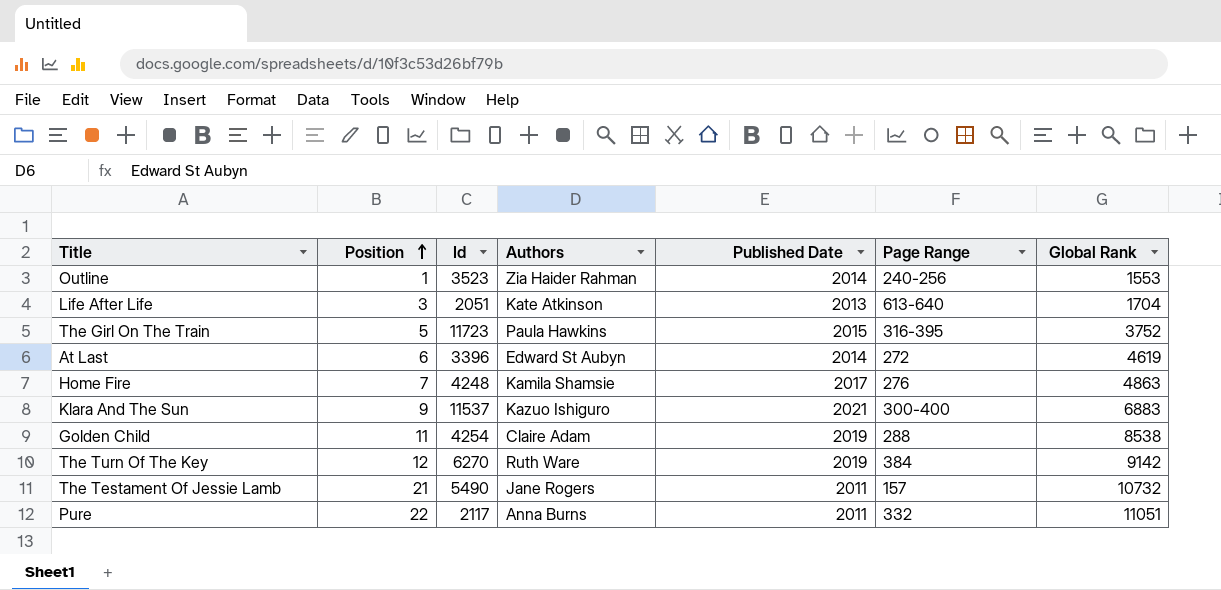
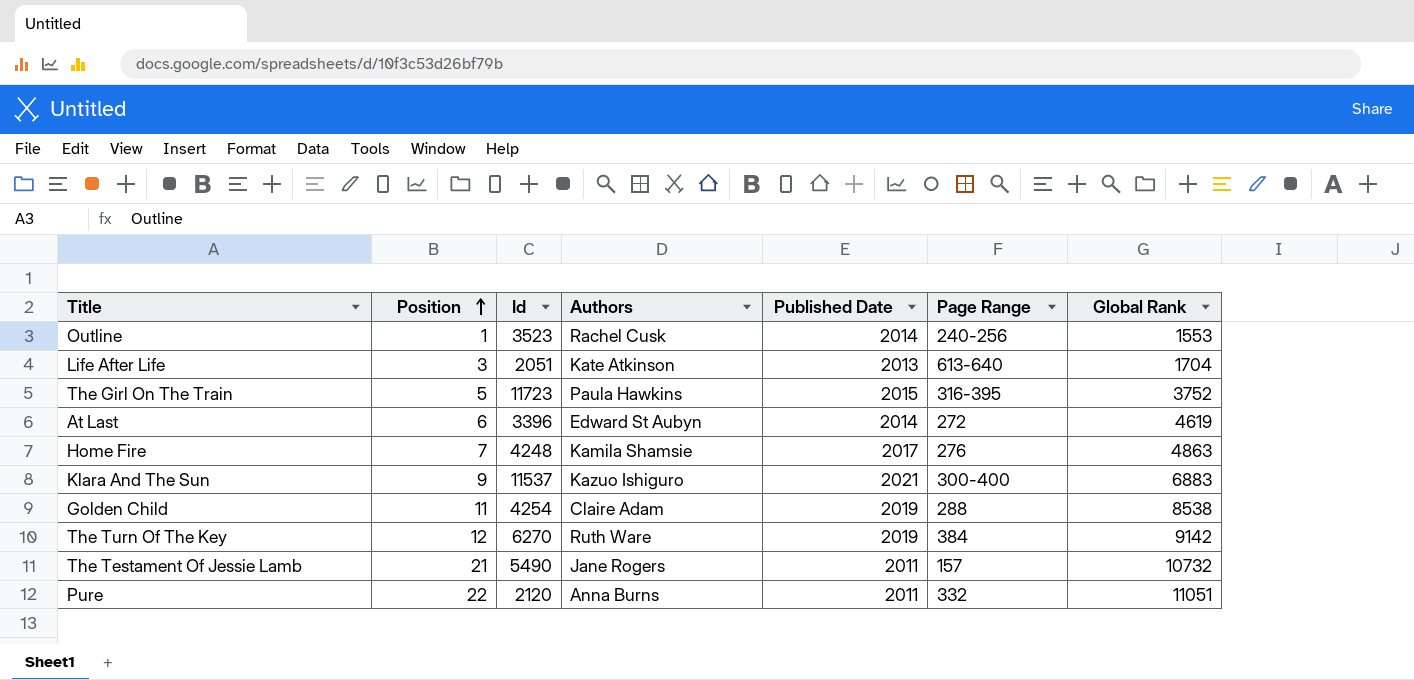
Outline | Authors: Zia Haider Rahman -> Rachel Cusk
Pure | Id: 2117 -> 2120

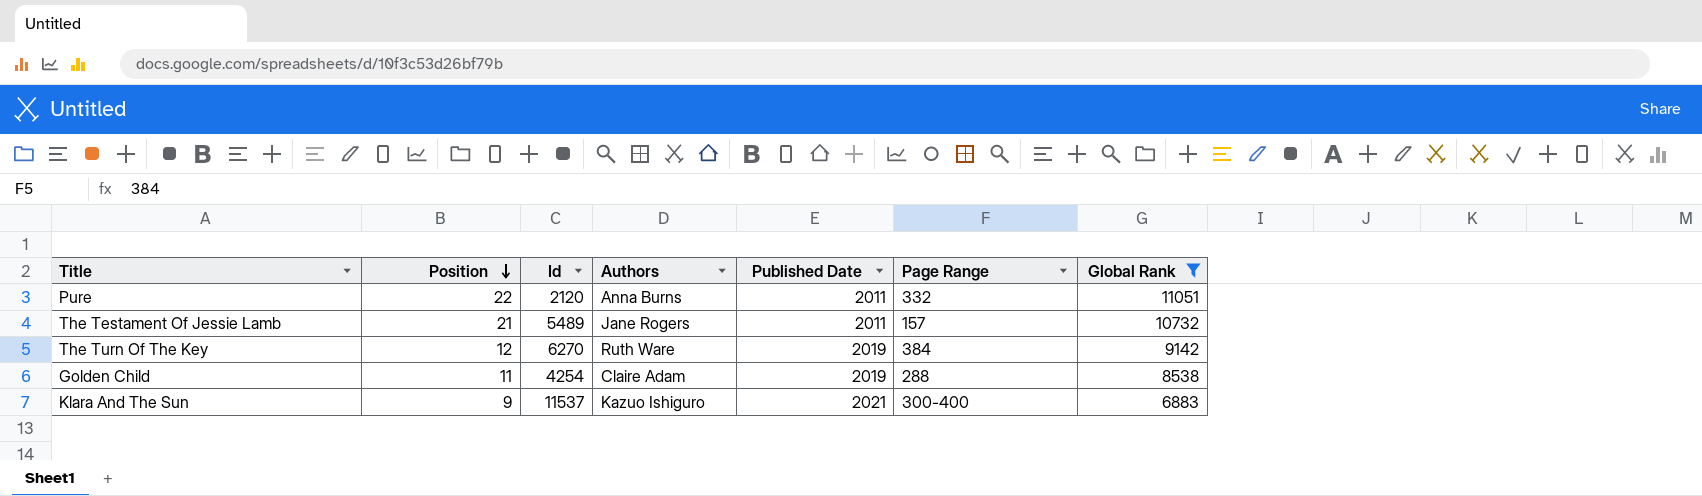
filter: none -> Global Rank >= 6883
row order: Position ascending -> Position descending
The Testament Of Jessie Lamb | Id: 5490 -> 5489

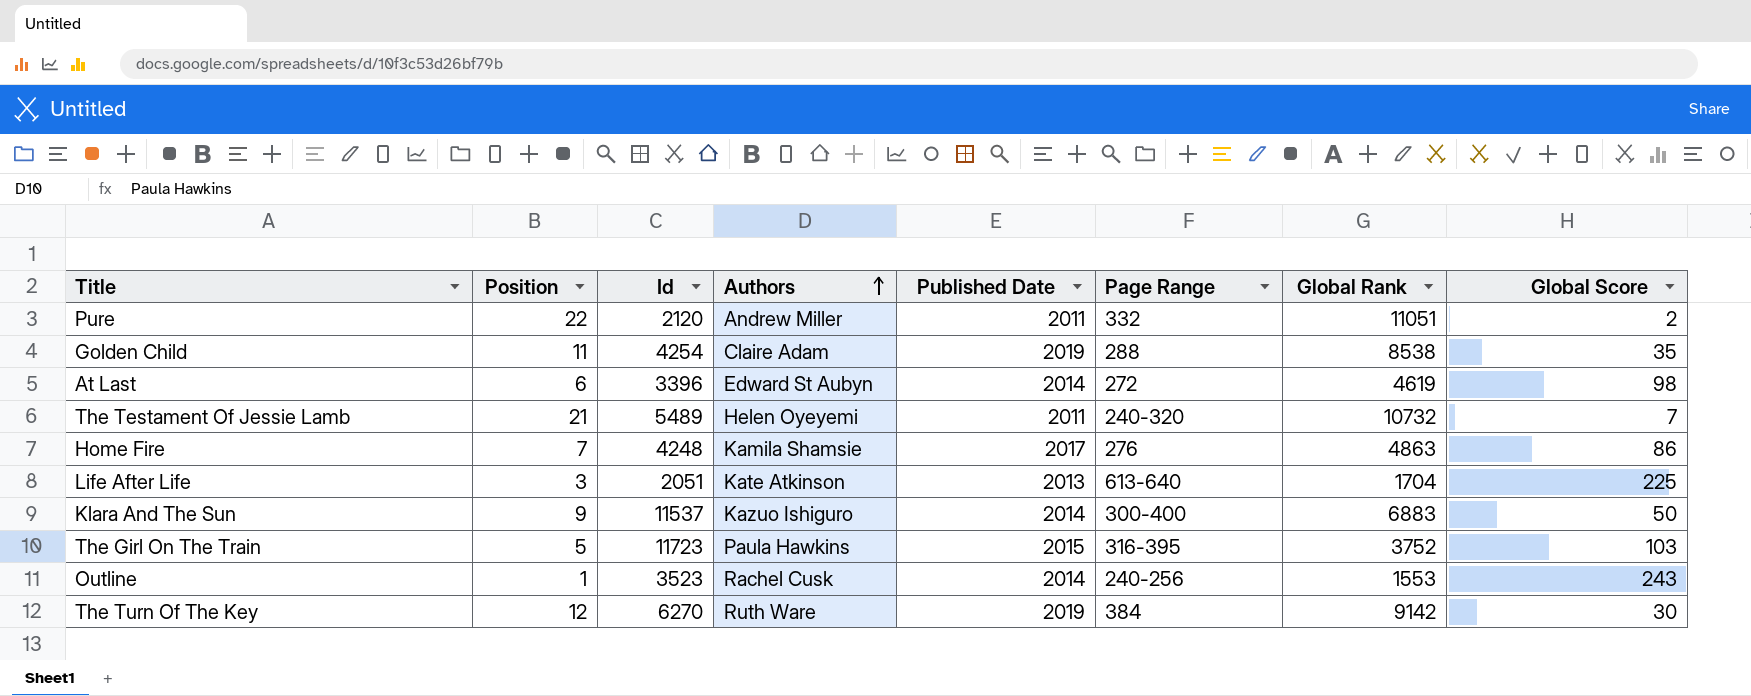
filter: Global Rank >= 6883 -> none
row order: Position descending -> Authors ascending
column Global Score | position: none -> 8
Pure | Authors: Anna Burns -> Andrew Miller
The Testament Of Jessie Lamb | Authors: Jane Rogers -> Helen Oyeyemi
The Testament Of Jessie Lamb | Page Range: 157 -> 240-320
Klara And The Sun | Published Date: 2021 -> 2014

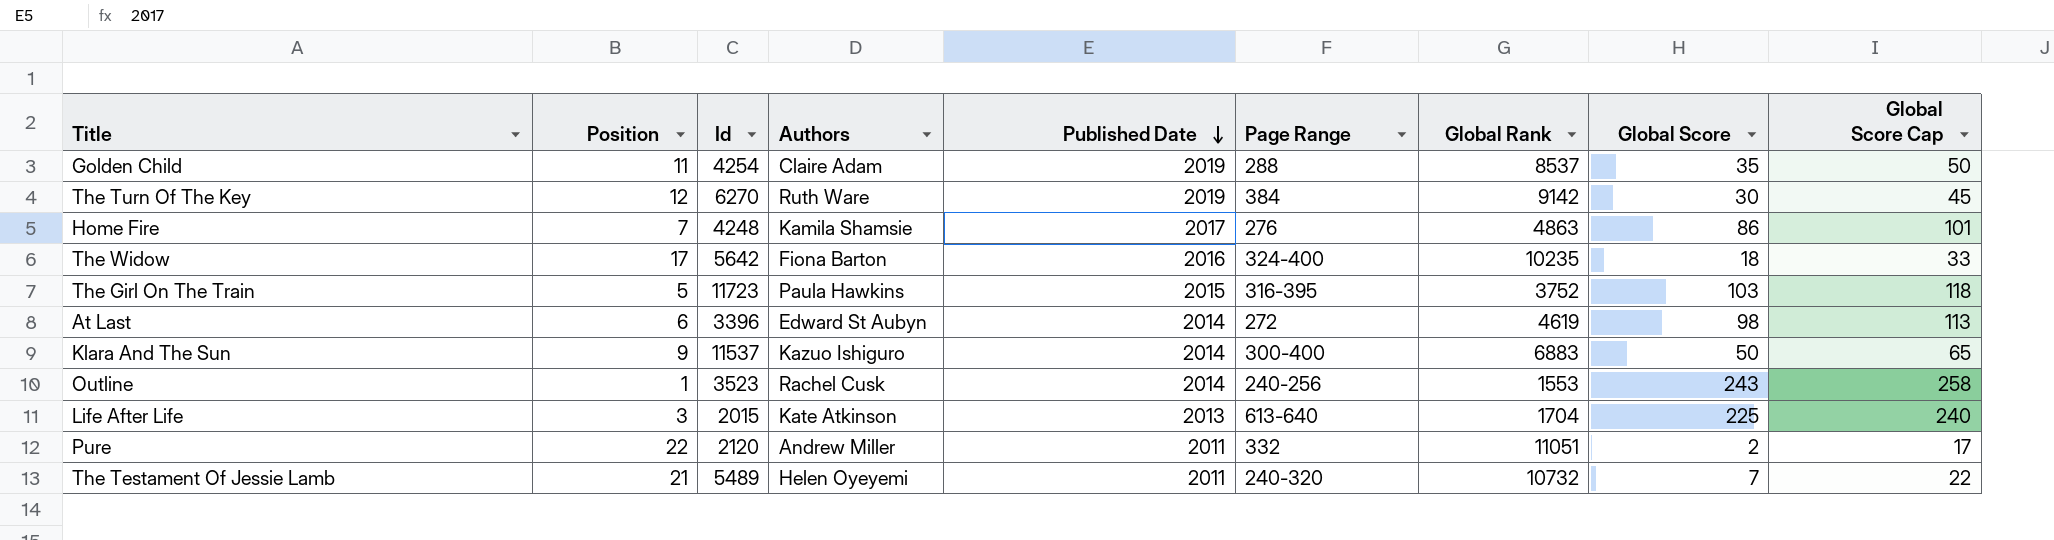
row order: Authors ascending -> Published Date descending
column Global Score Cap | formula: none -> [Global Score] + 15
Golden Child | Global Rank: 8538 -> 8537
row The Widow: none -> 17 | 5642 | Fiona Barton | 2016 | 324-400 | 10235 | 18 | 33
Life After Life | Id: 2051 -> 2015

